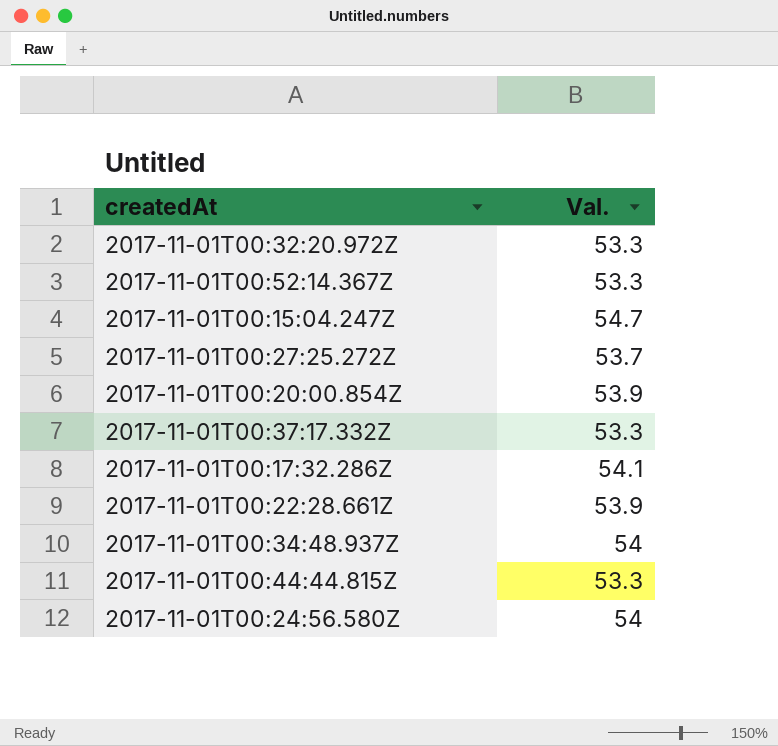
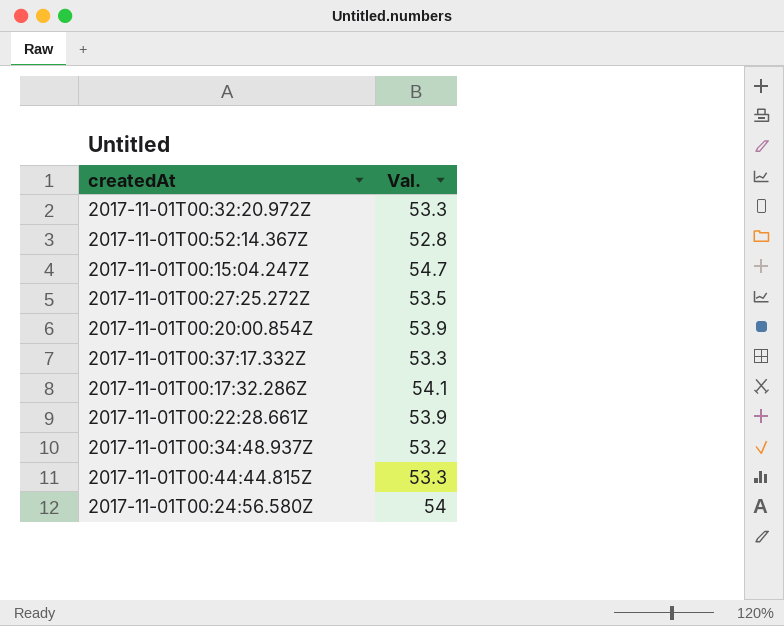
2017-11-01T00:52:14.367Z | Val.: 53.3 -> 52.8
2017-11-01T00:27:25.272Z | Val.: 53.7 -> 53.5
2017-11-01T00:34:48.937Z | Val.: 54 -> 53.2

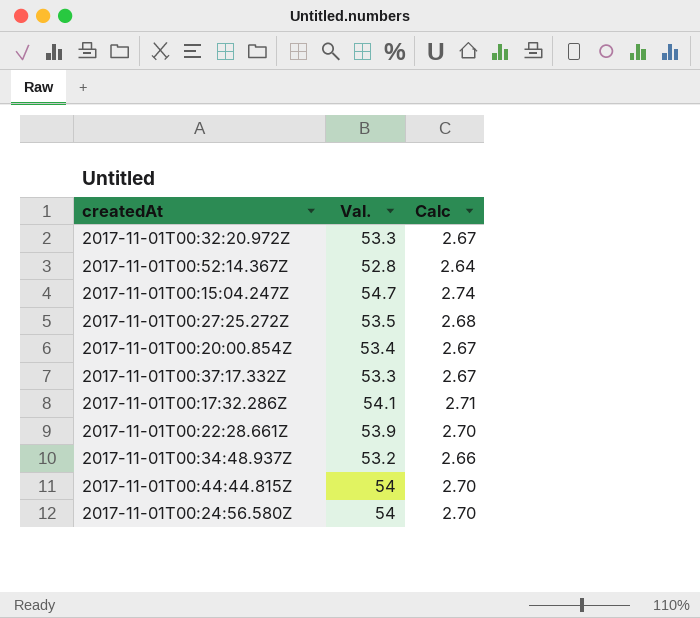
column Calc | formula: none -> [Val.] * 0.05
2017-11-01T00:20:00.854Z | Val.: 53.9 -> 53.4
2017-11-01T00:44:44.815Z | Val.: 53.3 -> 54

